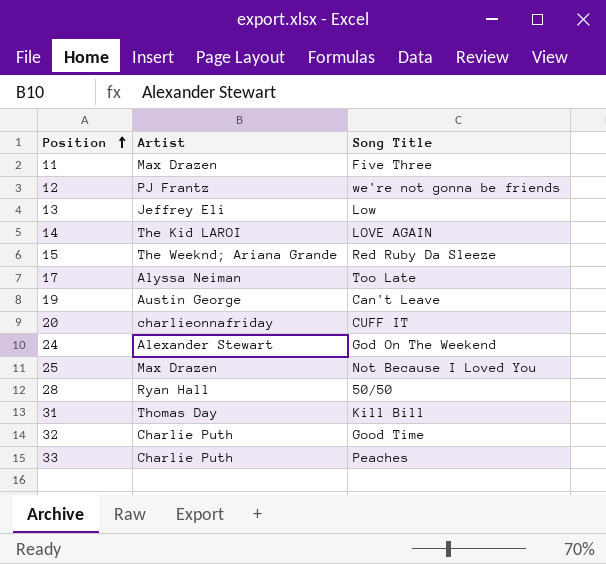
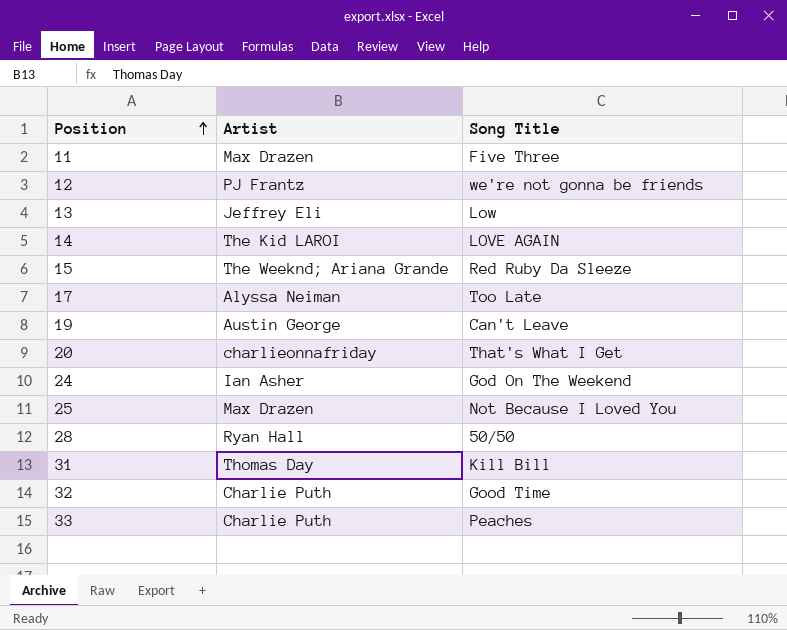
20 | Song Title: CUFF IT -> That's What I Get
24 | Artist: Alexander Stewart -> Ian Asher

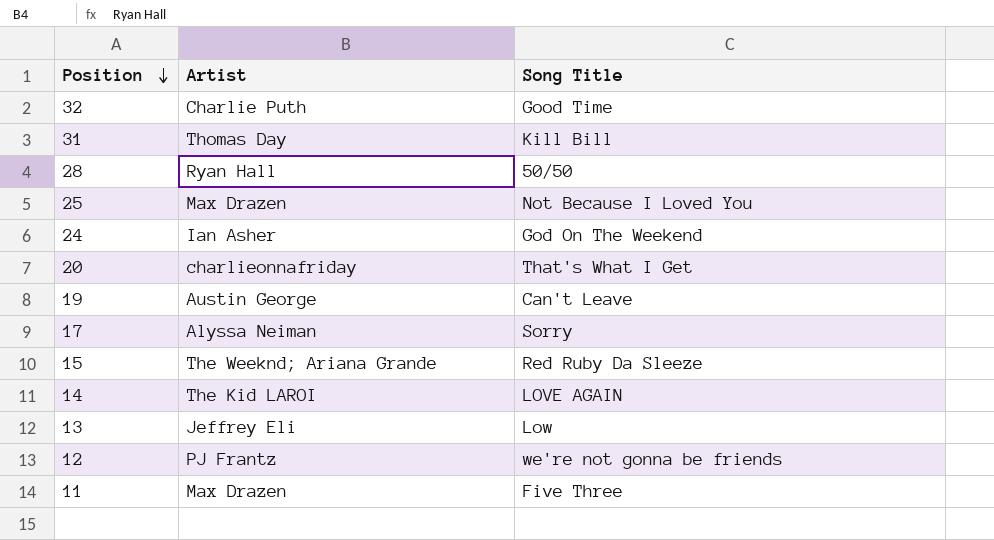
row order: Position ascending -> Position descending
row 33: Charlie Puth | Peaches -> none
17 | Song Title: Too Late -> Sorry

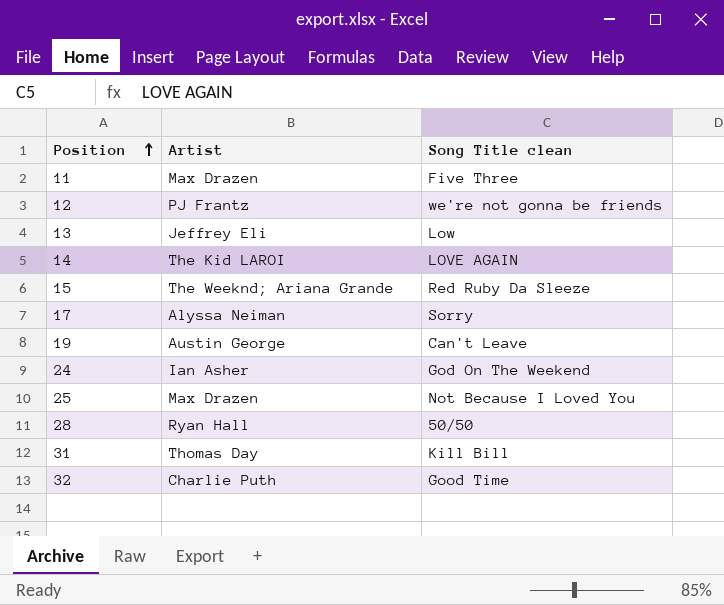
row order: Position descending -> Position ascending
column name: Song Title -> Song Title clean
row 20: charlieonnafriday | That's What I Get -> none

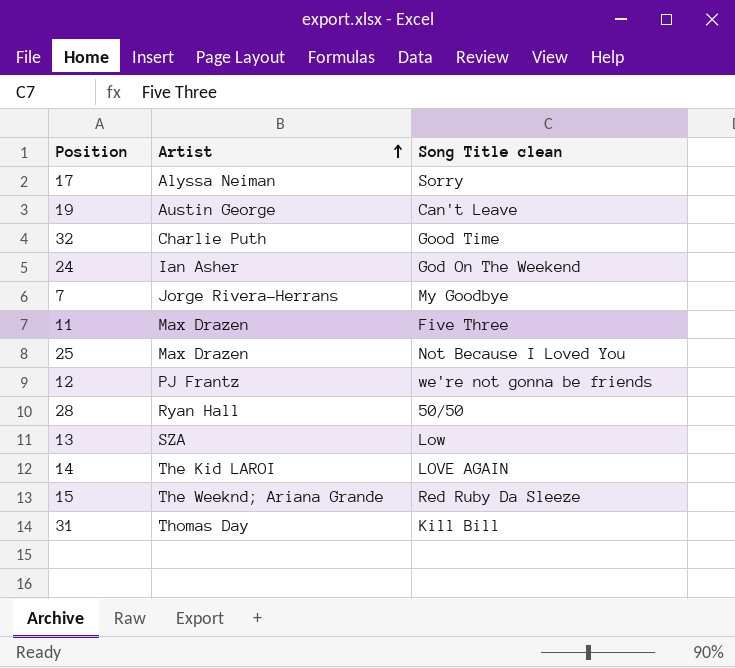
row order: Position ascending -> Artist ascending
row 7: none -> Jorge Rivera-Herrans | My Goodbye
13 | Artist: Jeffrey Eli -> SZA

